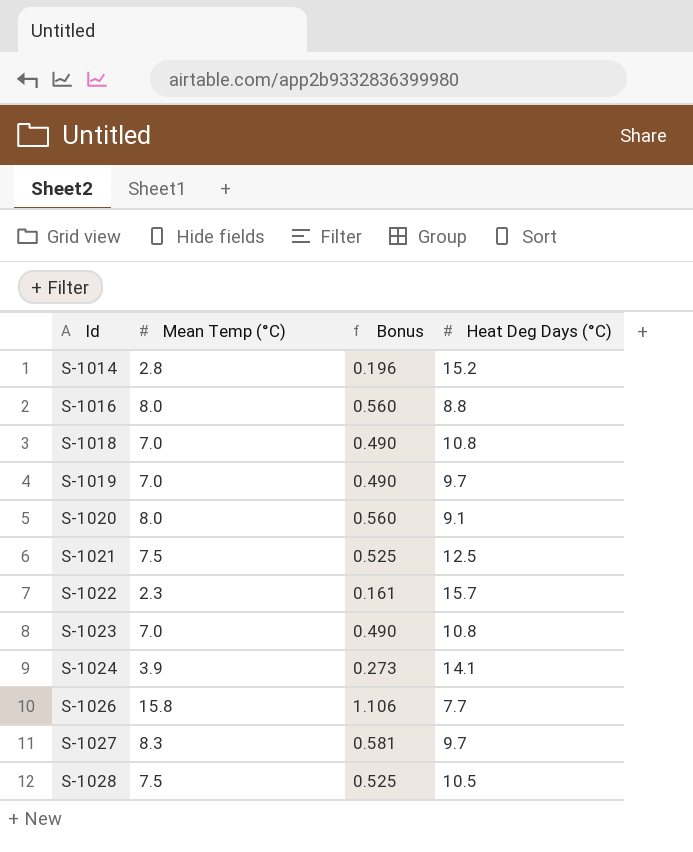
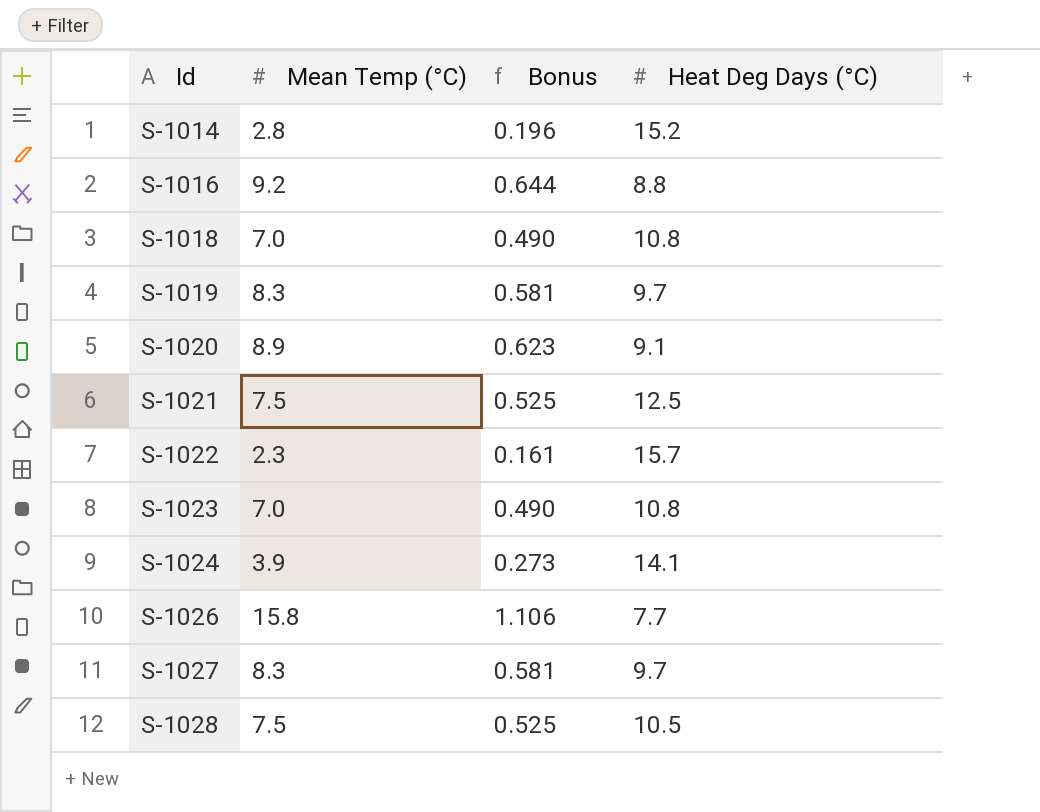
S-1016 | Mean Temp (°C): 8.0 -> 9.2
S-1016 | Bonus: 0.560 -> 0.644
S-1019 | Mean Temp (°C): 7.0 -> 8.3
S-1019 | Bonus: 0.490 -> 0.581
S-1020 | Mean Temp (°C): 8.0 -> 8.9
S-1020 | Bonus: 0.560 -> 0.623

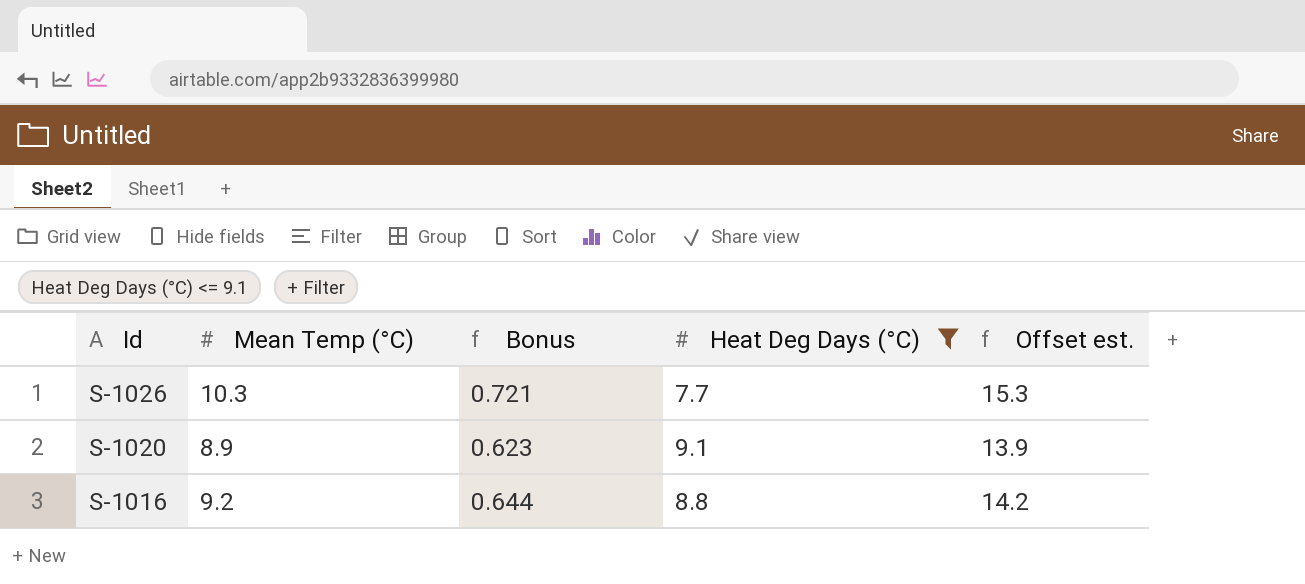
filter: none -> Heat Deg Days (°C) <= 9.1
row order: Id ascending -> Id descending
column Offset est. | formula: none -> [Mean Temp (°C)] + 5
S-1026 | Mean Temp (°C): 15.8 -> 10.3
S-1026 | Bonus: 1.106 -> 0.721

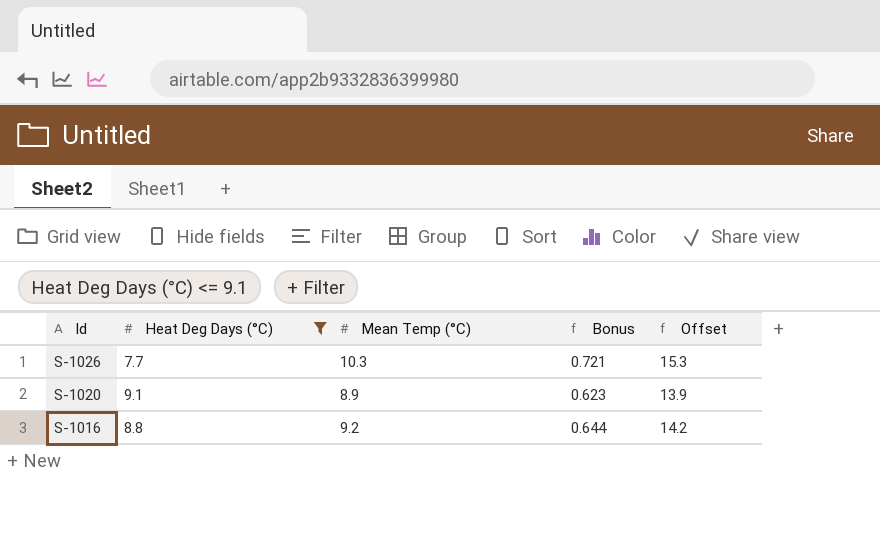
column Heat Deg Days (°C) | position: 4 -> 2
column name: Offset est. -> Offset

